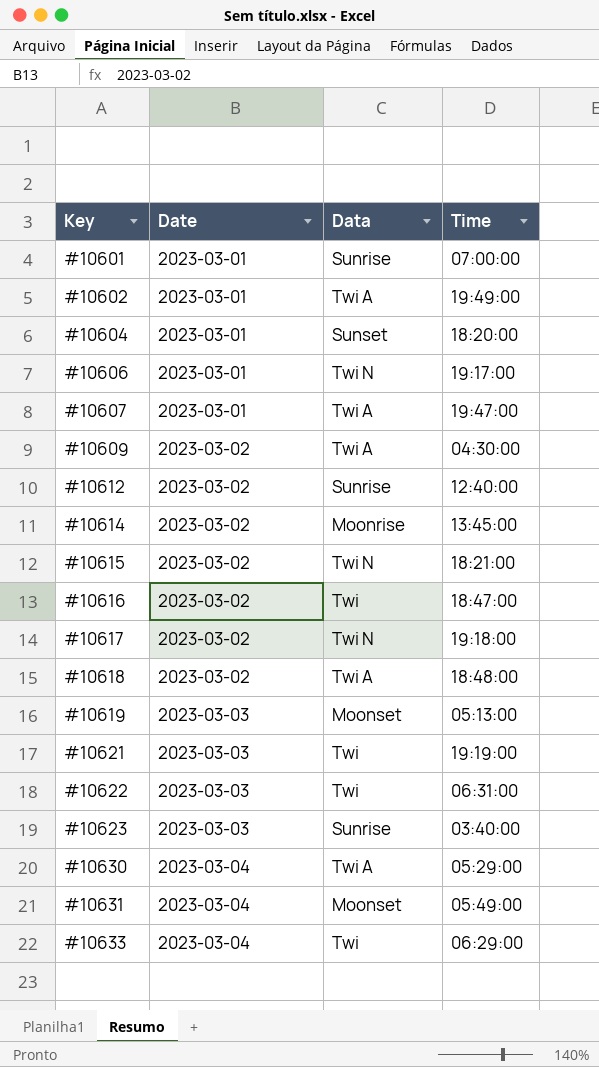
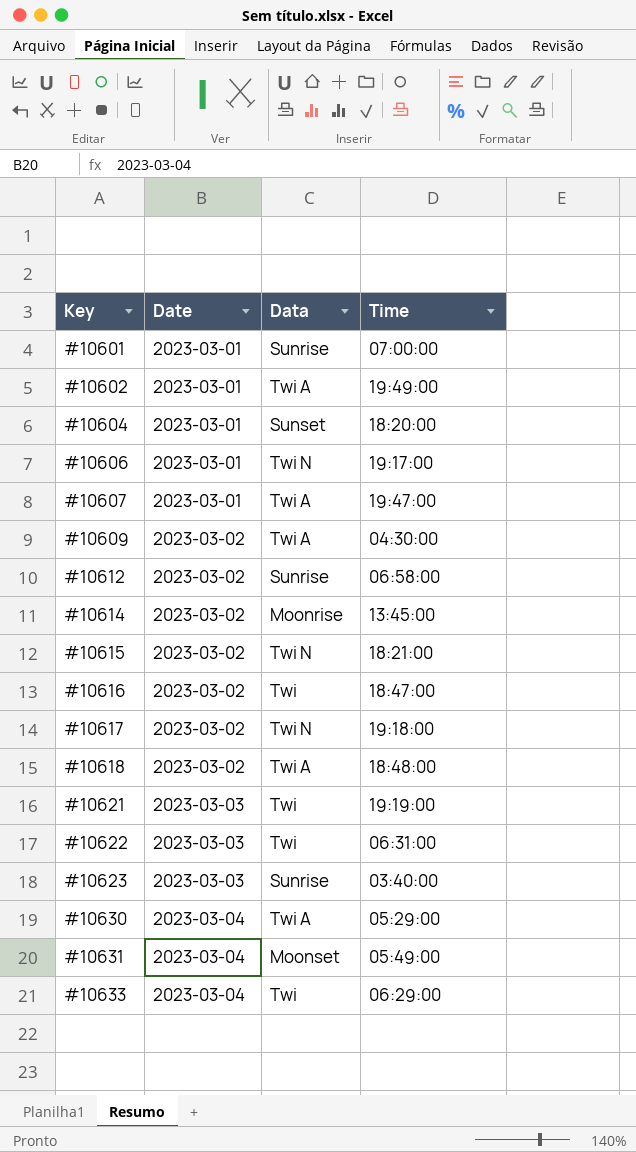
row #10619: 2023-03-03 | Moonset | 05:13:00 -> none
#10612 | Time: 12:40:00 -> 06:58:00

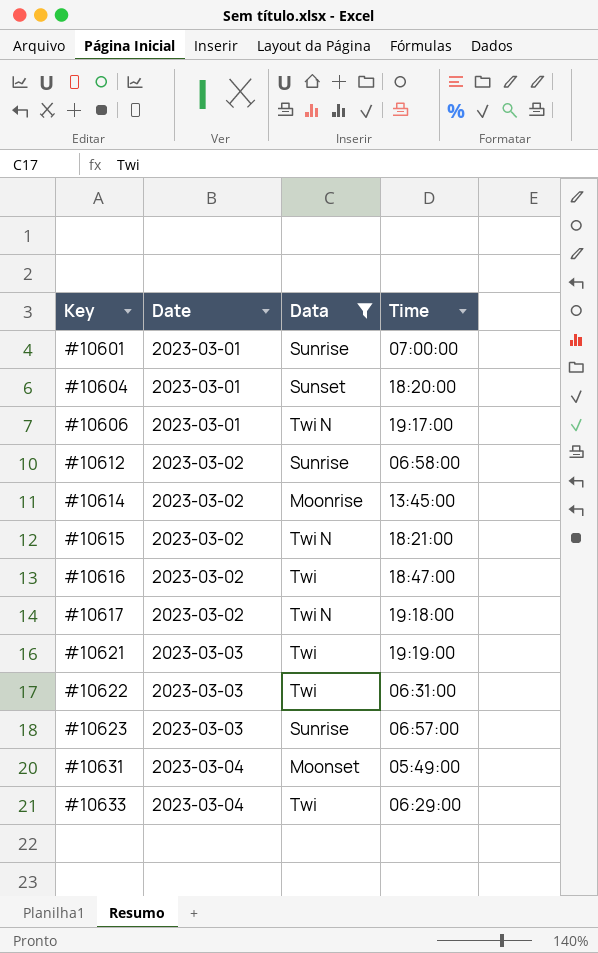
filter: none -> Data != Twi A
#10623 | Time: 03:40:00 -> 06:57:00

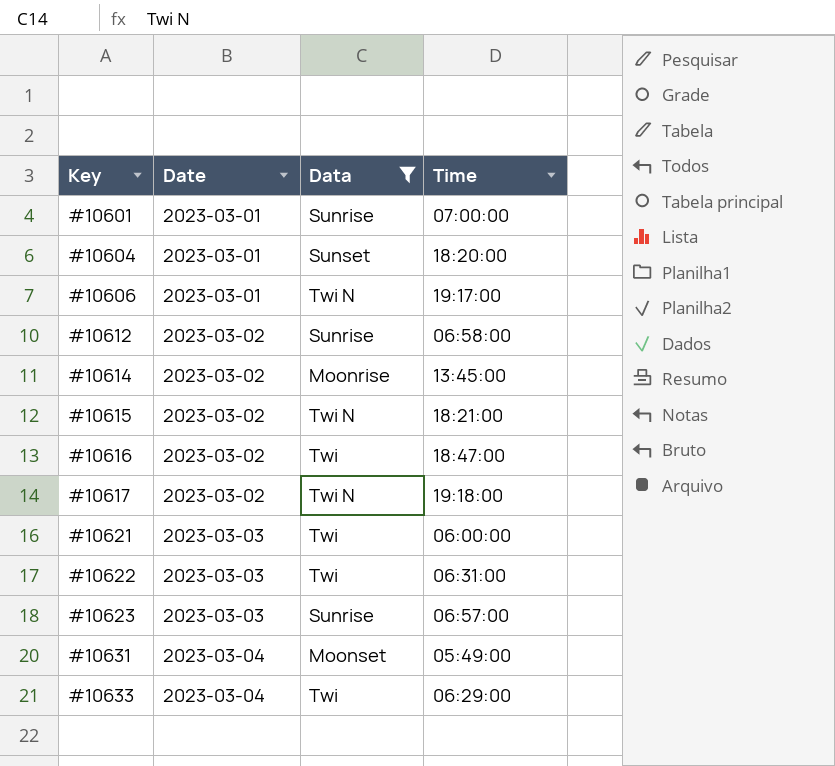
#10621 | Time: 19:19:00 -> 06:00:00

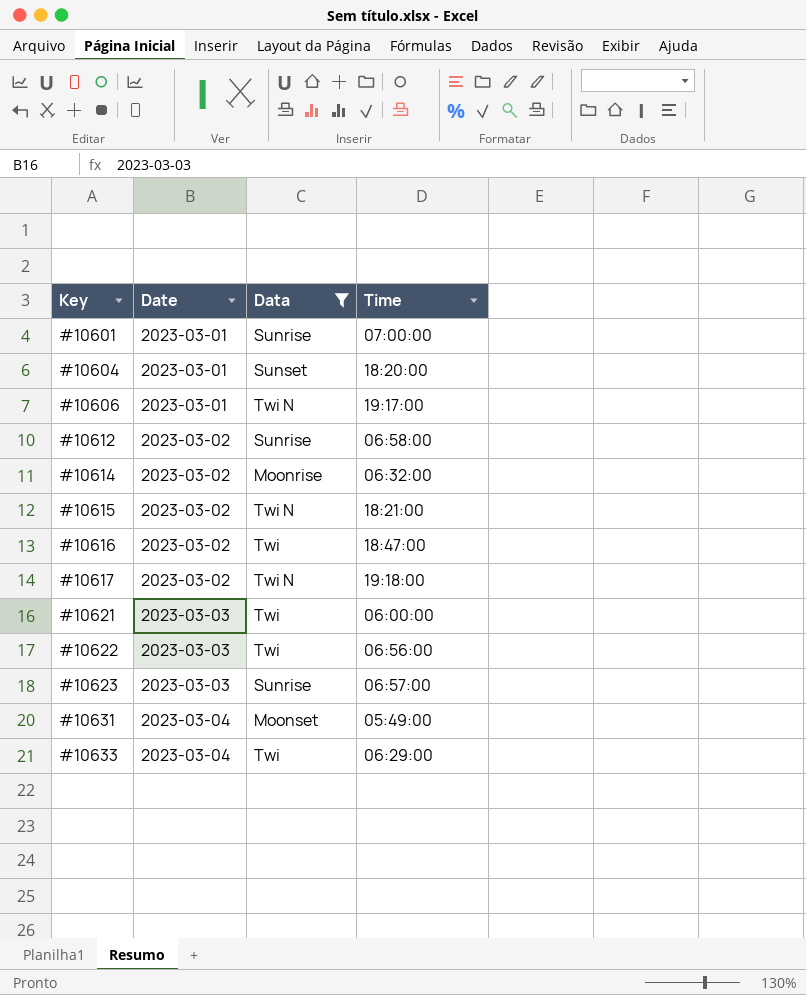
#10614 | Time: 13:45:00 -> 06:32:00
#10622 | Time: 06:31:00 -> 06:56:00

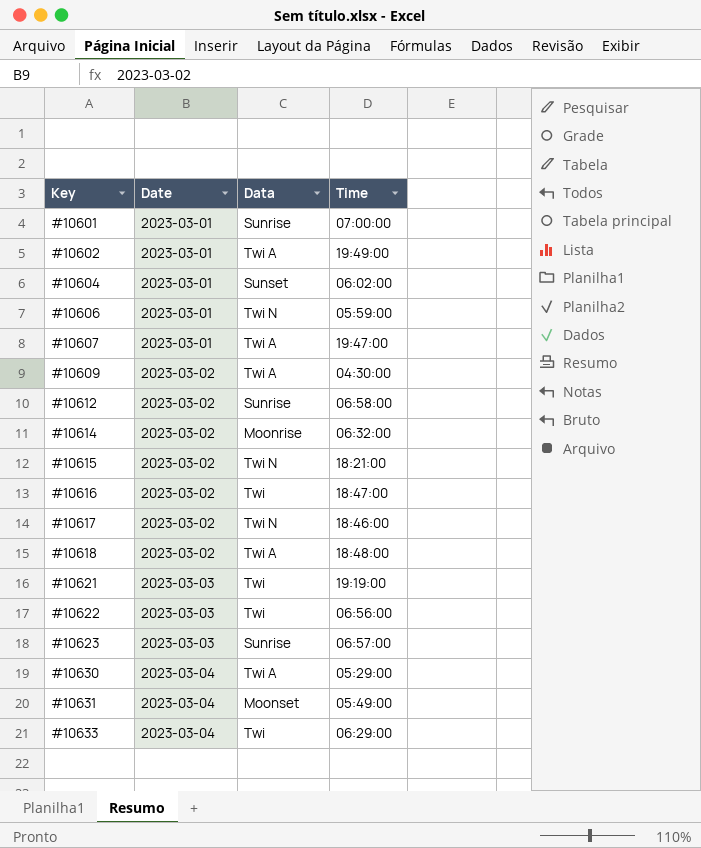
filter: Data != Twi A -> none
#10604 | Time: 18:20:00 -> 06:02:00
#10606 | Time: 19:17:00 -> 05:59:00
#10617 | Time: 19:18:00 -> 18:46:00
#10621 | Time: 06:00:00 -> 19:19:00

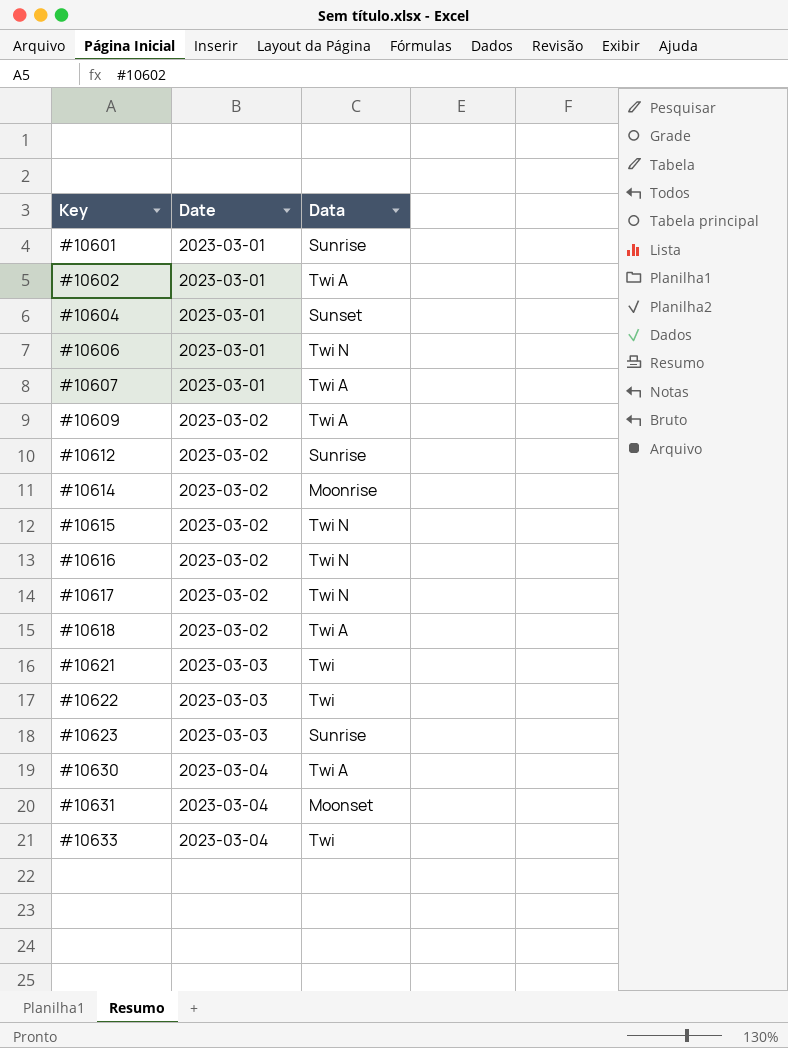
column Time | position: 4 -> none
#10616 | Data: Twi -> Twi N

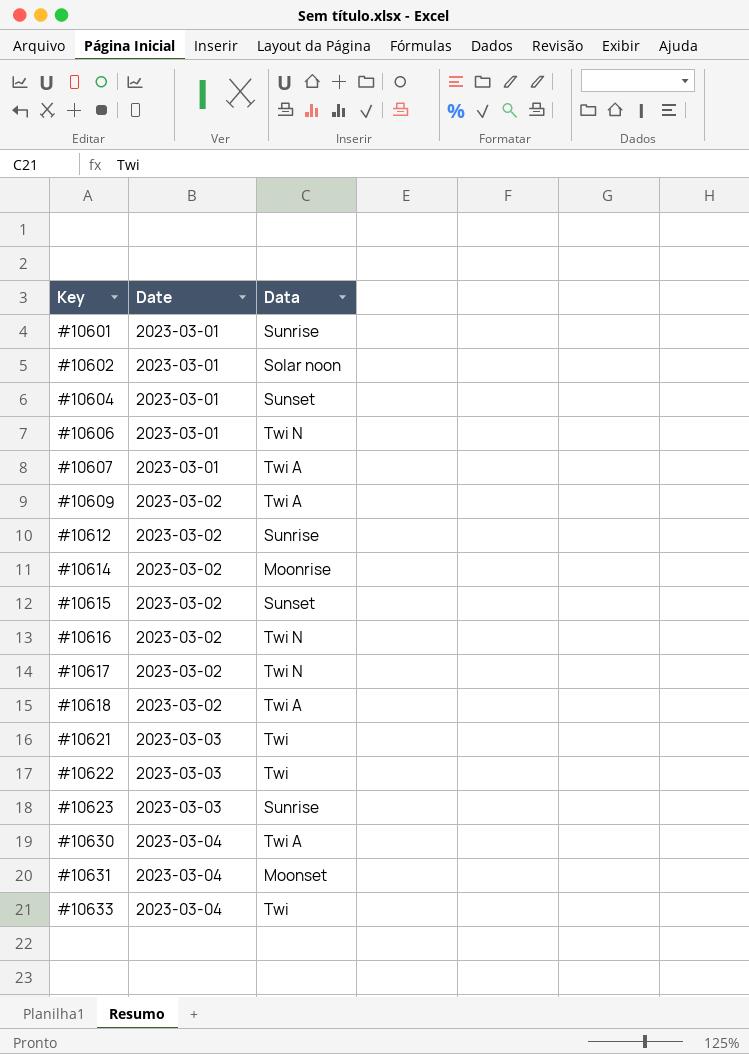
#10602 | Data: Twi A -> Solar noon
#10615 | Data: Twi N -> Sunset

